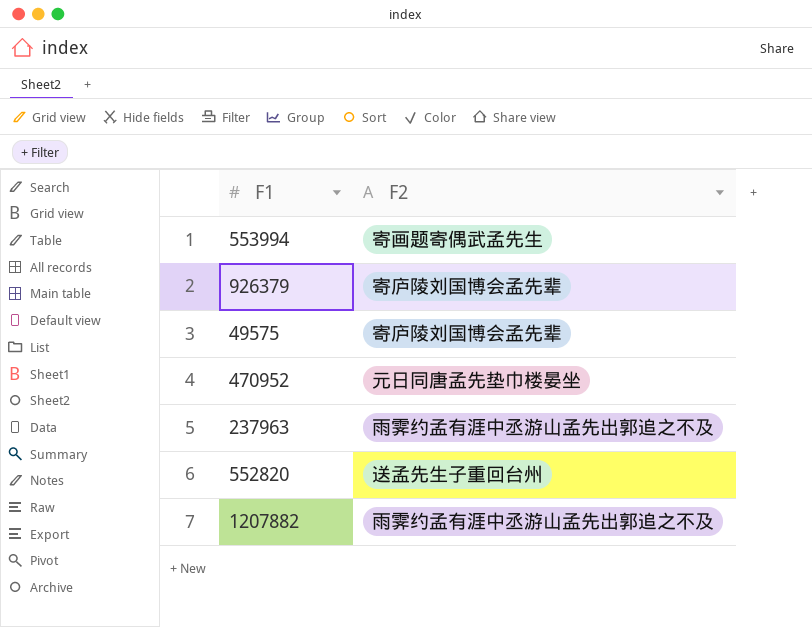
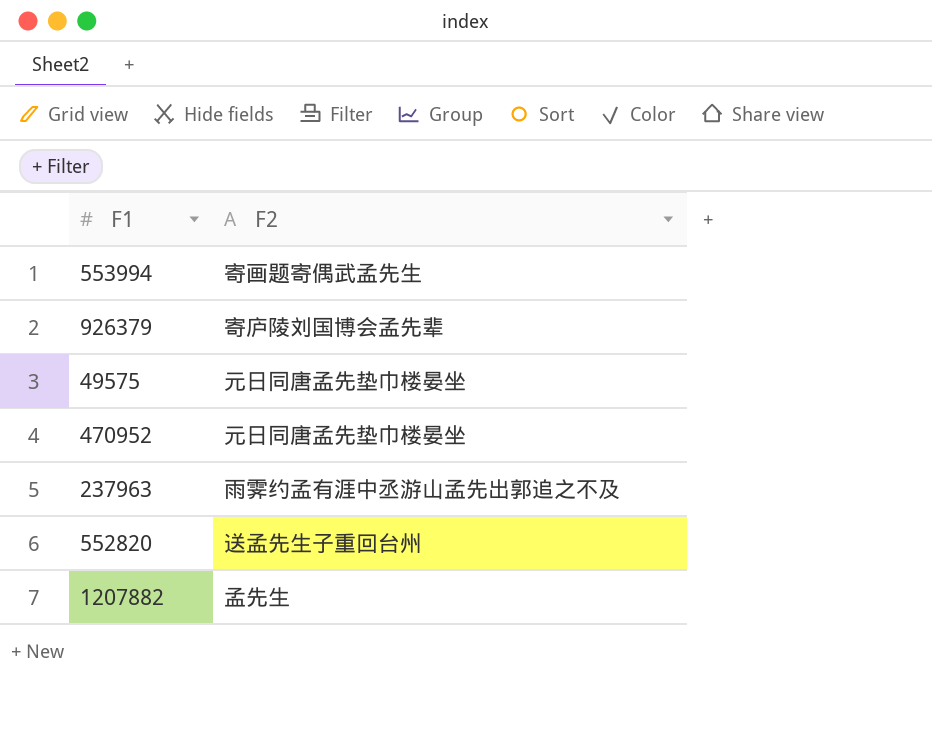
49575 | F2: 寄庐陵刘国博会孟先辈 -> 元日同唐孟先垫巾楼晏坐
1207882 | F2: 雨霁约孟有涯中丞游山孟先出郭追之不及 -> 孟先生

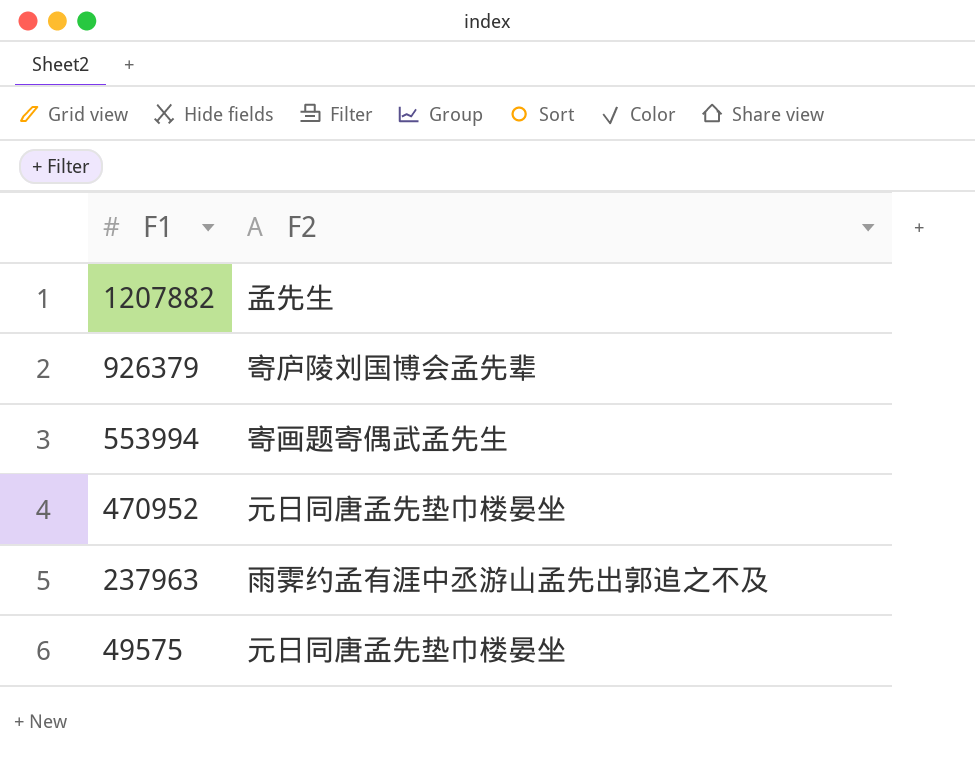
row order: none -> F1 descending
row 552820: 送孟先生子重回台州 -> none

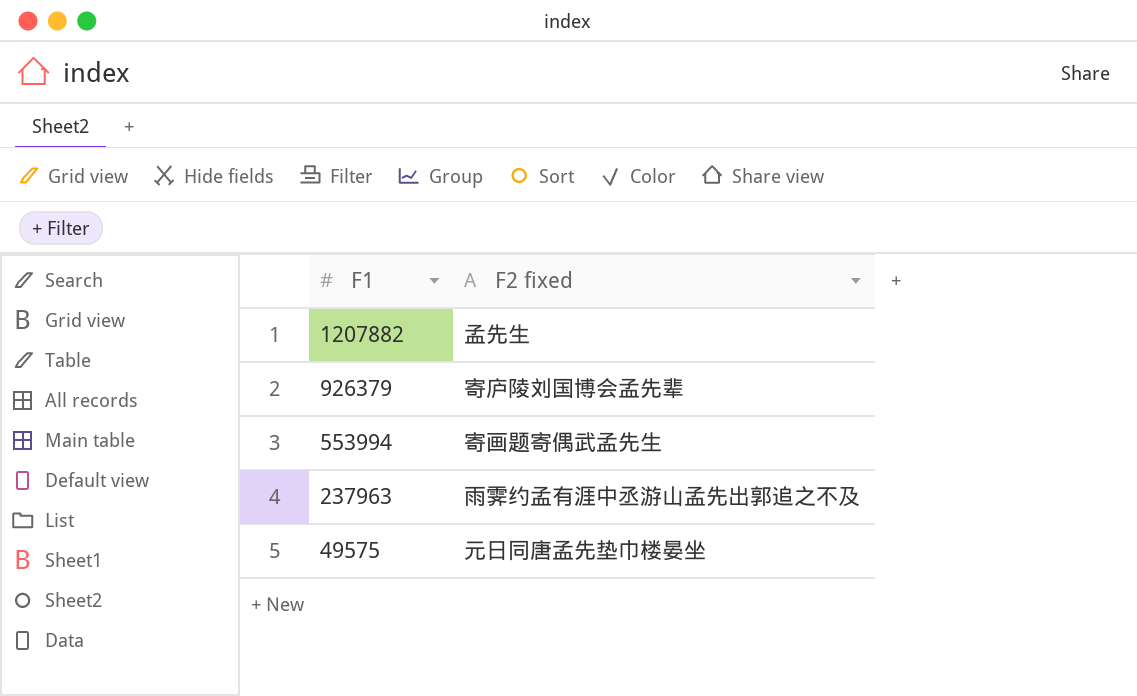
column name: F2 -> F2 fixed
row 470952: 元日同唐孟先垫巾楼晏坐 -> none

